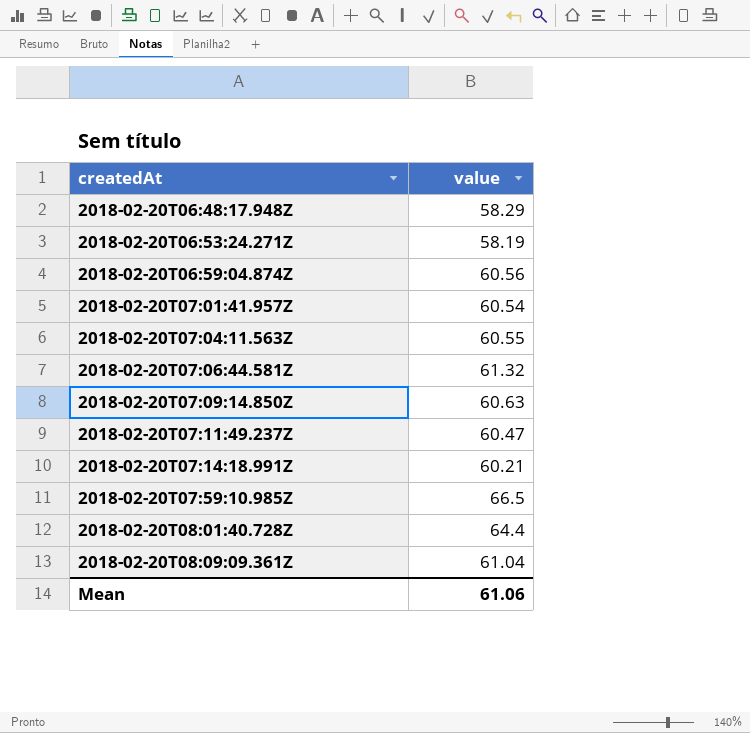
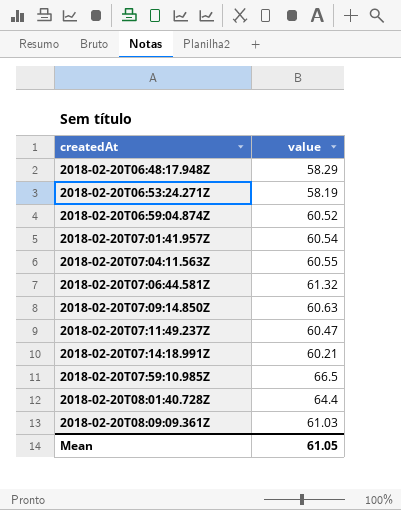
2018-02-20T06:59:04.874Z | value: 60.56 -> 60.52
2018-02-20T08:09:09.361Z | value: 61.04 -> 61.03
Mean | value: 61.06 -> 61.05

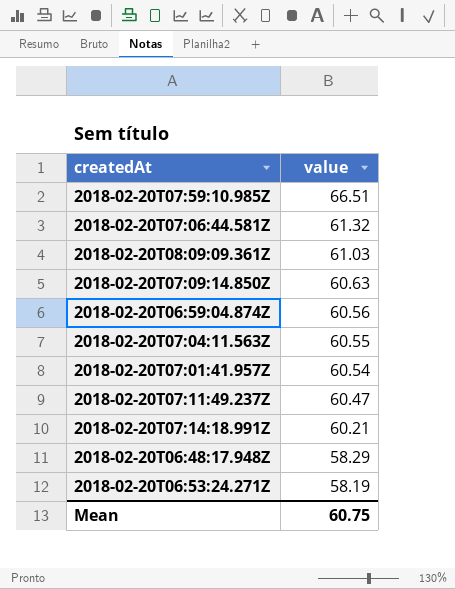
row order: createdAt ascending -> value descending
row 2018-02-20T08:01:40.728Z: 64.4 -> none
2018-02-20T07:59:10.985Z | value: 66.5 -> 66.51
2018-02-20T06:59:04.874Z | value: 60.52 -> 60.56
Mean | value: 61.05 -> 60.75

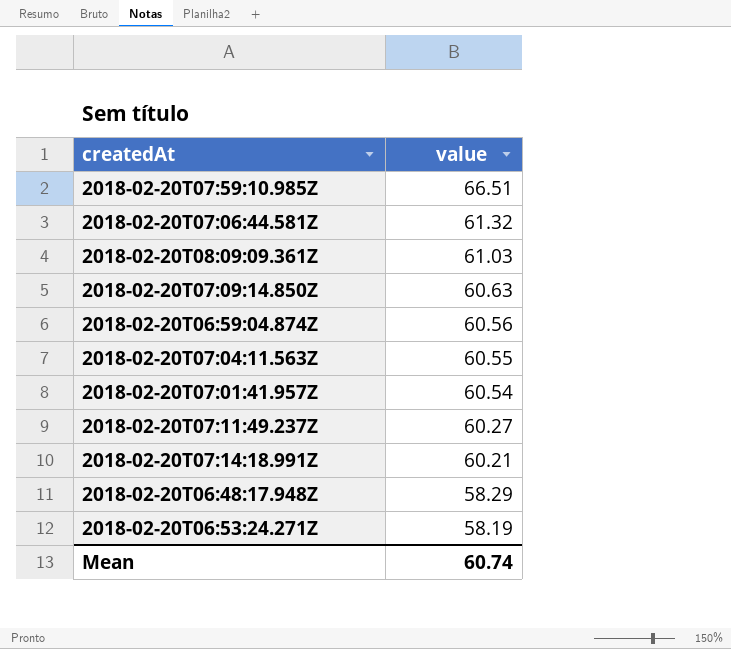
2018-02-20T07:11:49.237Z | value: 60.47 -> 60.27
Mean | value: 60.75 -> 60.74

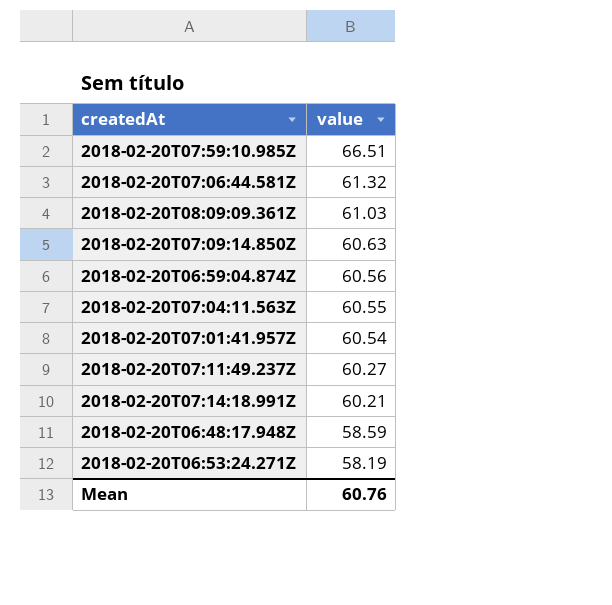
2018-02-20T06:48:17.948Z | value: 58.29 -> 58.59
Mean | value: 60.74 -> 60.76

